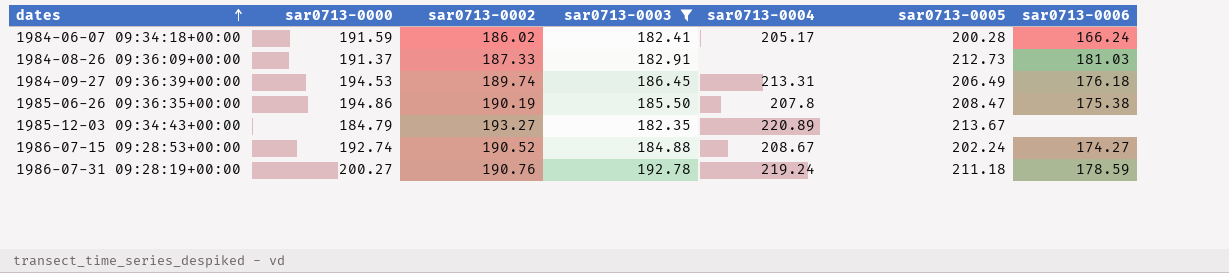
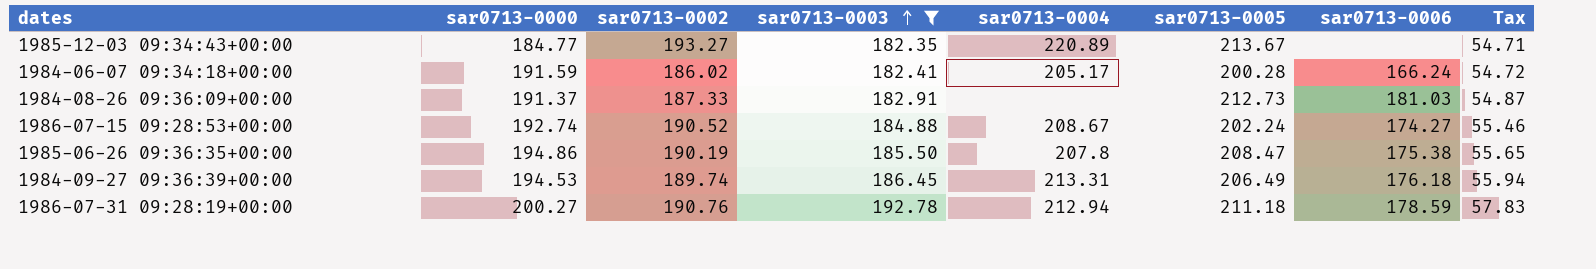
row order: dates ascending -> sar0713-0003 ascending
column Tax | formula: none -> [sar0713-0003] * 0.3
1985-12-03 09:34:43+00:00 | sar0713-0000: 184.79 -> 184.77
1986-07-31 09:28:19+00:00 | sar0713-0004: 219.24 -> 212.94

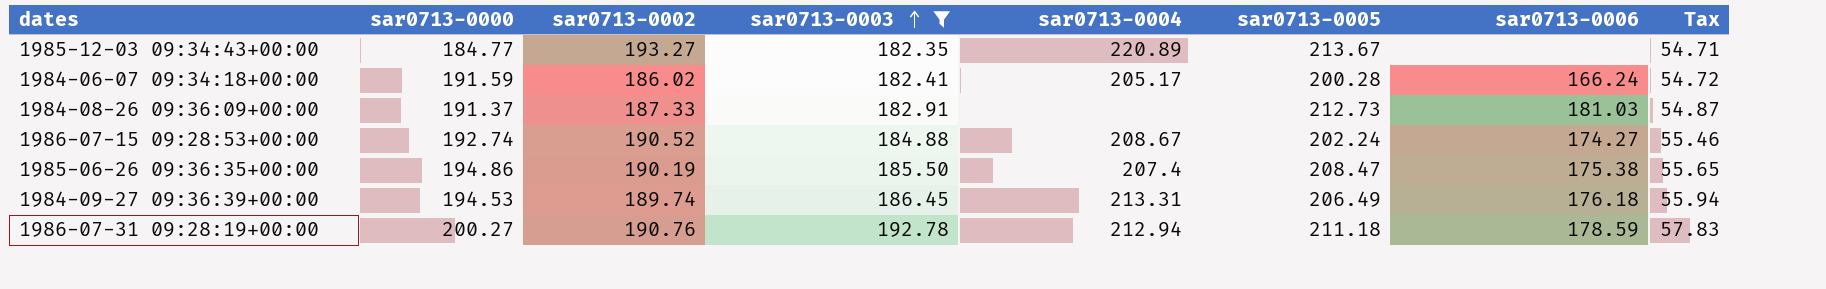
1985-06-26 09:36:35+00:00 | sar0713-0004: 207.8 -> 207.4

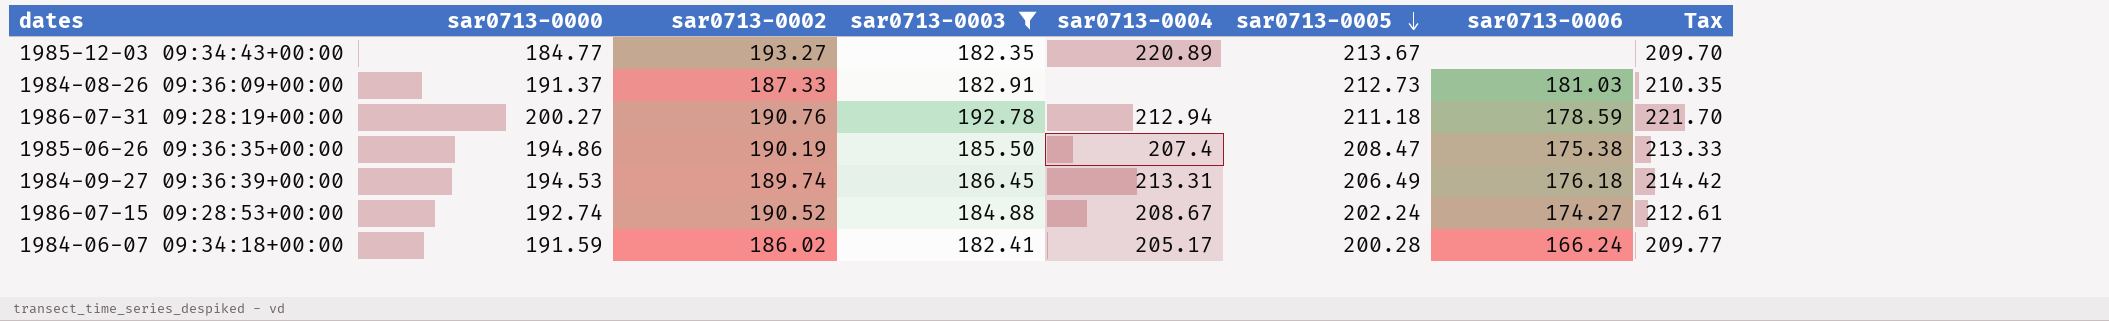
row order: sar0713-0003 ascending -> sar0713-0005 descending
column Tax | formula: [sar0713-0003] * 0.3 -> [sar0713-0003] * 1.15

